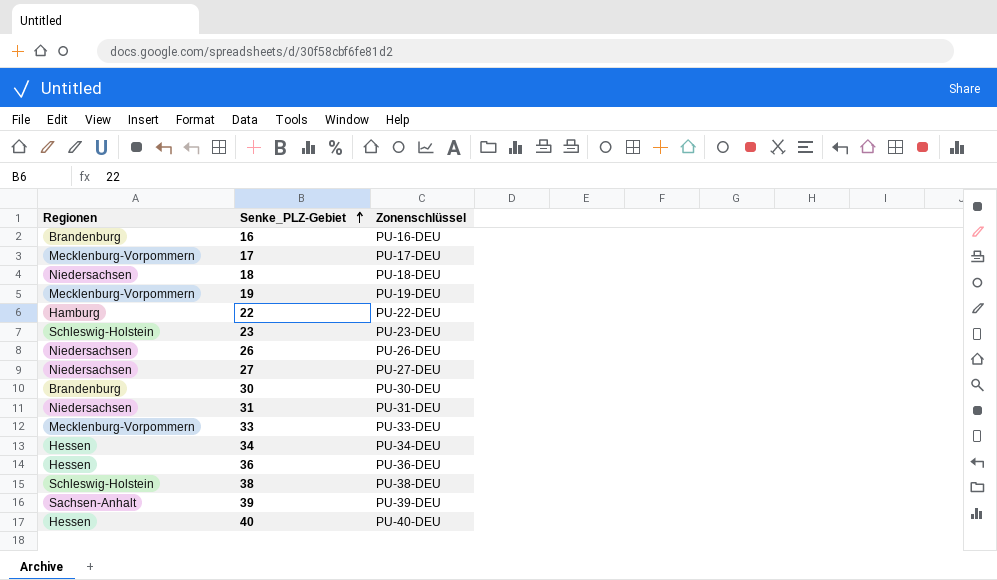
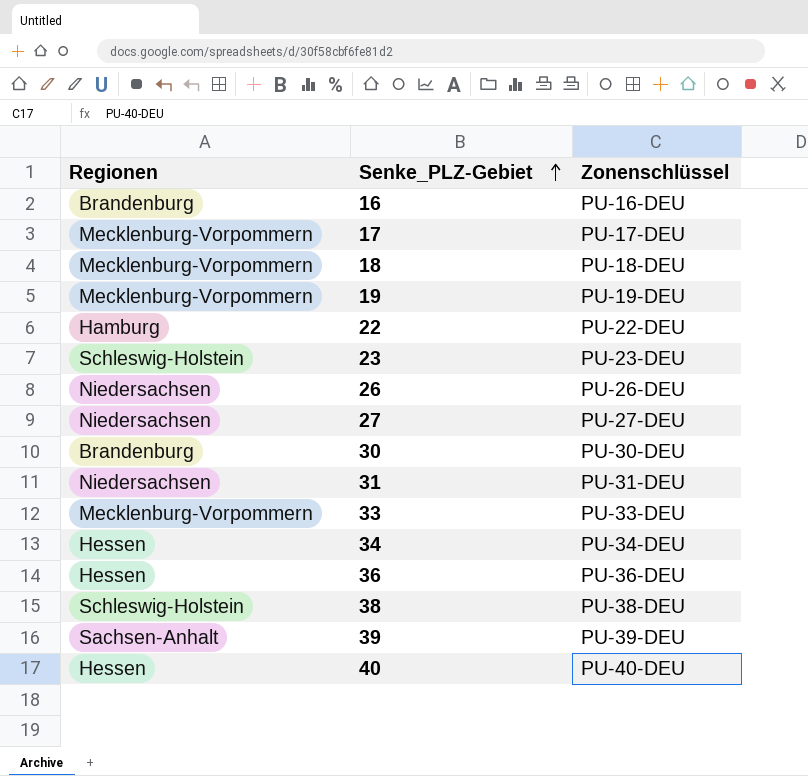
18 | Regionen: Niedersachsen -> Mecklenburg-Vorpommern

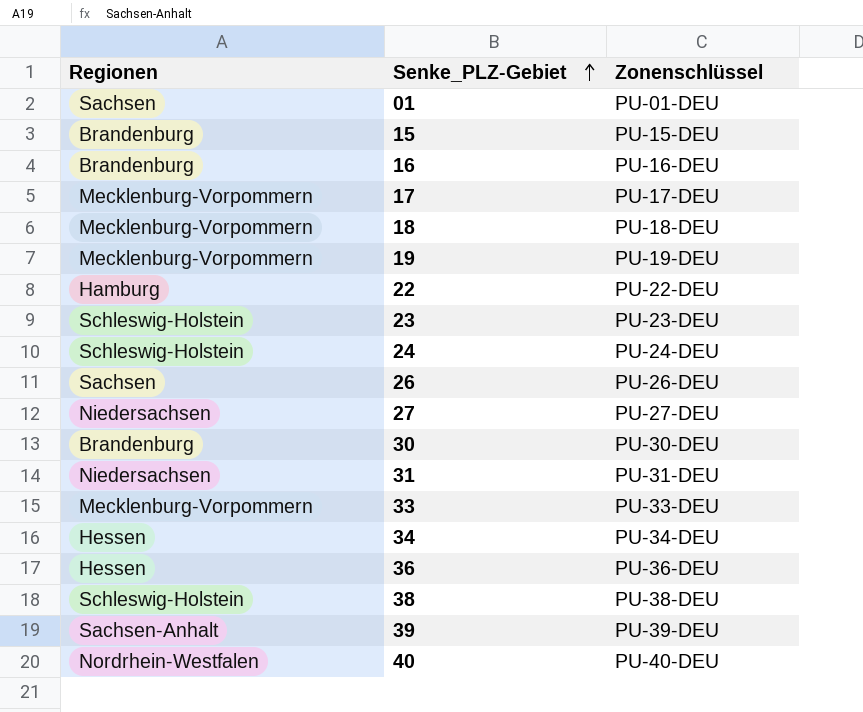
row 01: none -> Sachsen | PU-01-DEU
row 15: none -> Brandenburg | PU-15-DEU
row 24: none -> Schleswig-Holstein | PU-24-DEU
26 | Regionen: Niedersachsen -> Sachsen
40 | Regionen: Hessen -> Nordrhein-Westfalen

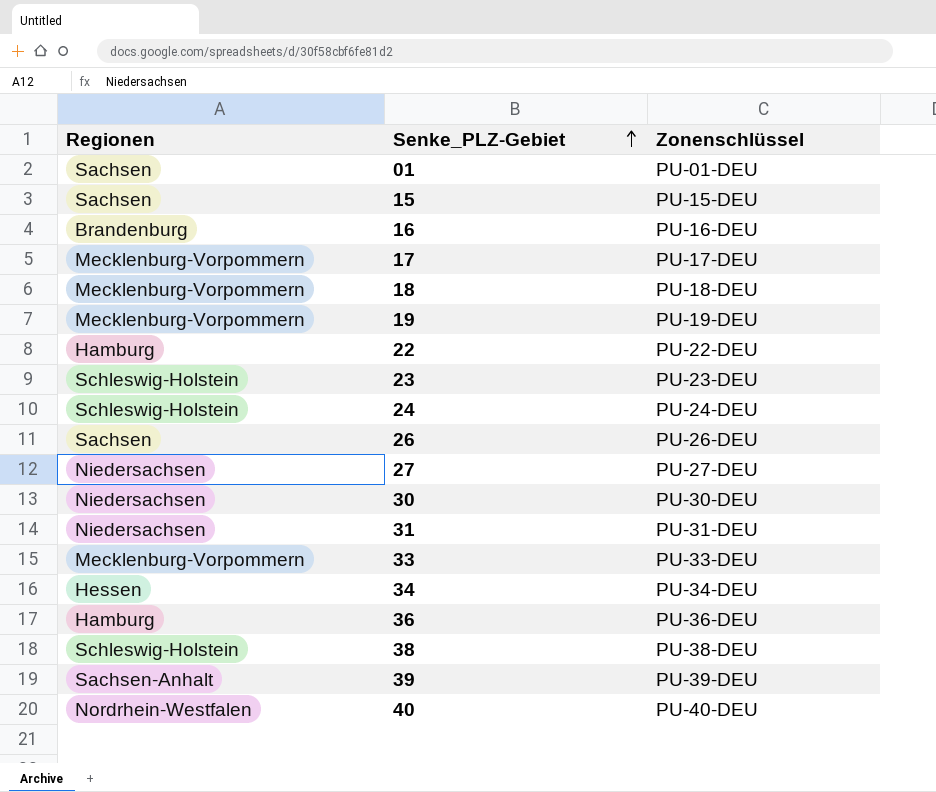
15 | Regionen: Brandenburg -> Sachsen
30 | Regionen: Brandenburg -> Niedersachsen
36 | Regionen: Hessen -> Hamburg

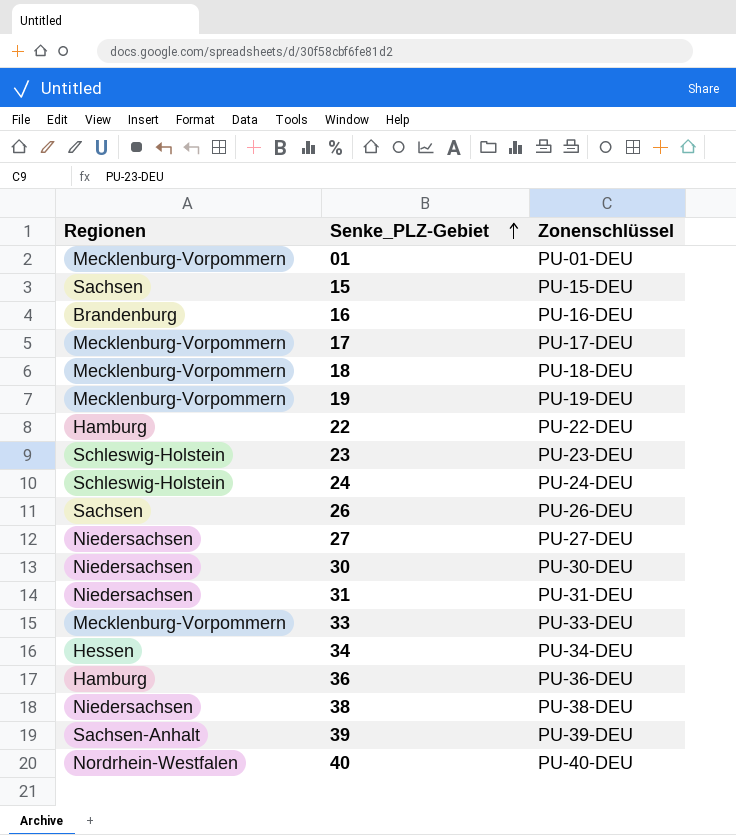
01 | Regionen: Sachsen -> Mecklenburg-Vorpommern
38 | Regionen: Schleswig-Holstein -> Niedersachsen

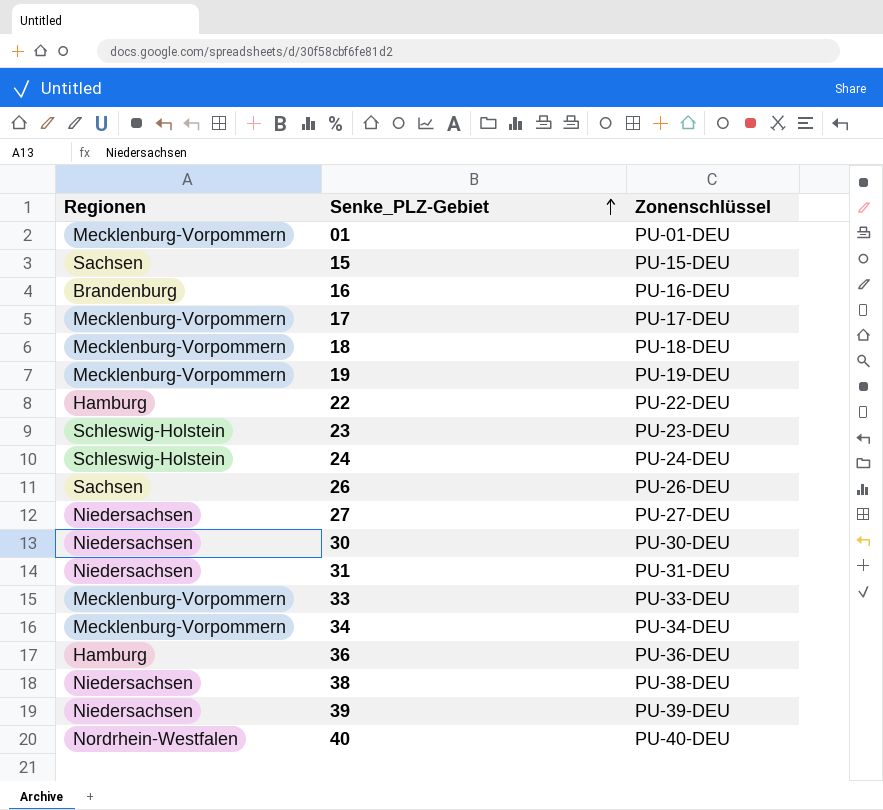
34 | Regionen: Hessen -> Mecklenburg-Vorpommern
39 | Regionen: Sachsen-Anhalt -> Niedersachsen

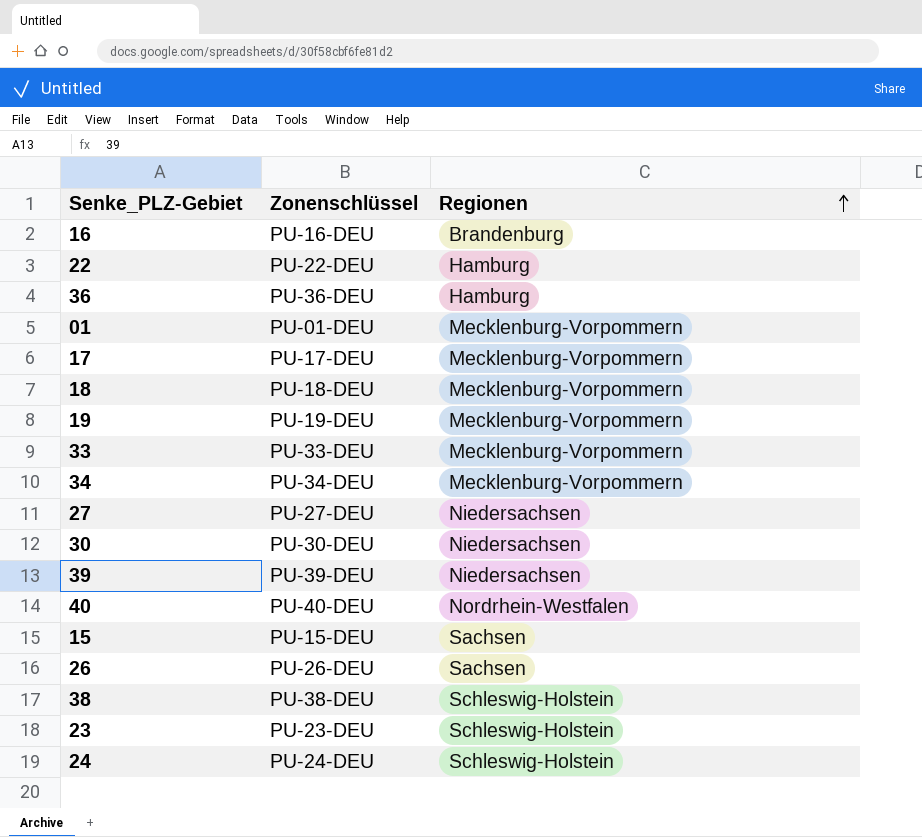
row order: Senke_PLZ-Gebiet ascending -> Regionen ascending
column Regionen | position: 1 -> 3
row 31: Niedersachsen | PU-31-DEU -> none
38 | Regionen: Niedersachsen -> Schleswig-Holstein

